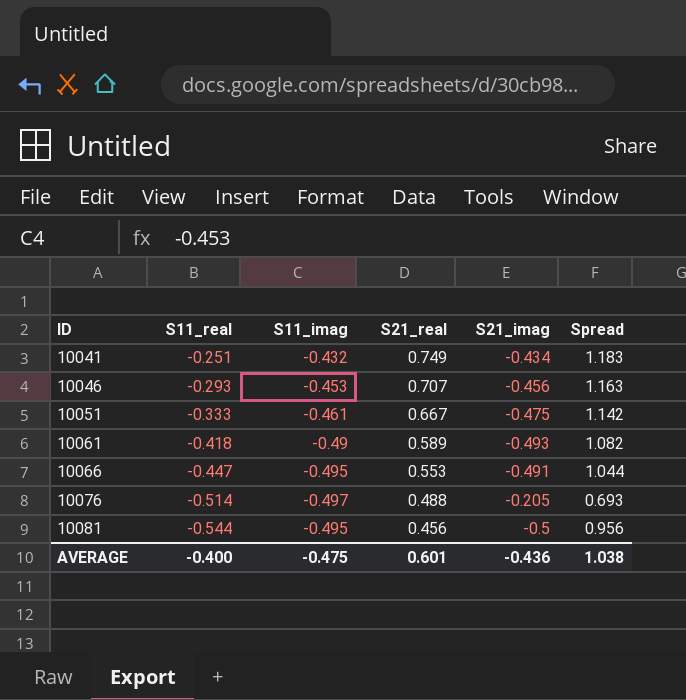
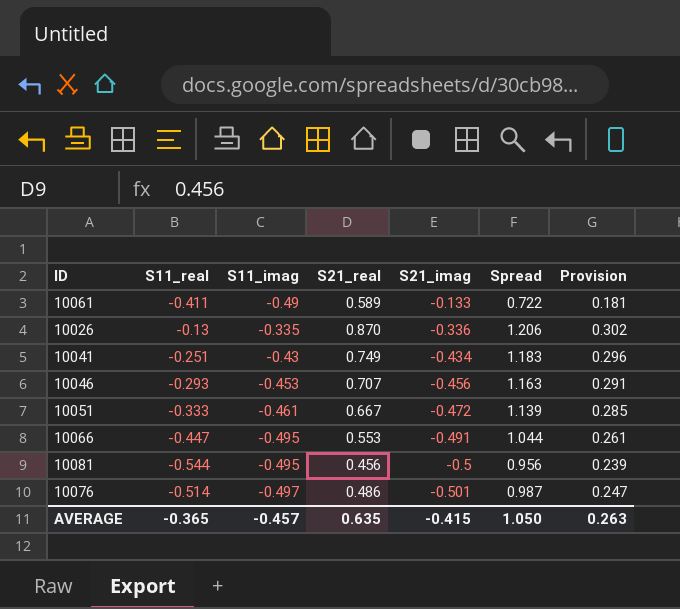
row order: ID ascending -> S21_imag descending
column Provision | formula: none -> [Spread] * 0.25
10061 | S11_real: -0.418 -> -0.411
10061 | S21_imag: -0.493 -> -0.133
10061 | Spread: 1.082 -> 0.722
row 10026: none -> -0.13 | -0.335 | 0.870 | -0.336 | 1.206 | 0.302
10041 | S11_imag: -0.432 -> -0.43
10051 | S21_imag: -0.475 -> -0.472
10051 | Spread: 1.142 -> 1.139
10076 | S21_real: 0.488 -> 0.486
10076 | S21_imag: -0.205 -> -0.501
10076 | Spread: 0.693 -> 0.987
AVERAGE | S11_real: -0.400 -> -0.365
AVERAGE | S11_imag: -0.475 -> -0.457
AVERAGE | S21_real: 0.601 -> 0.635
AVERAGE | S21_imag: -0.436 -> -0.415
AVERAGE | Spread: 1.038 -> 1.050

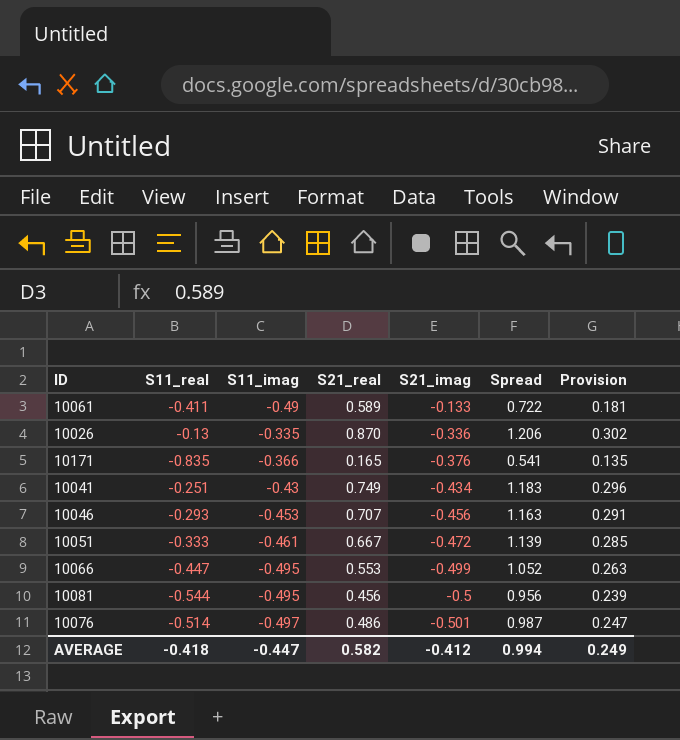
row 10171: none -> -0.835 | -0.366 | 0.165 | -0.376 | 0.541 | 0.135
10066 | S21_imag: -0.491 -> -0.499
10066 | Spread: 1.044 -> 1.052
10066 | Provision: 0.261 -> 0.263
AVERAGE | S11_real: -0.365 -> -0.418
AVERAGE | S11_imag: -0.457 -> -0.447
AVERAGE | S21_real: 0.635 -> 0.582
AVERAGE | S21_imag: -0.415 -> -0.412
AVERAGE | Spread: 1.050 -> 0.994
AVERAGE | Provision: 0.263 -> 0.249

